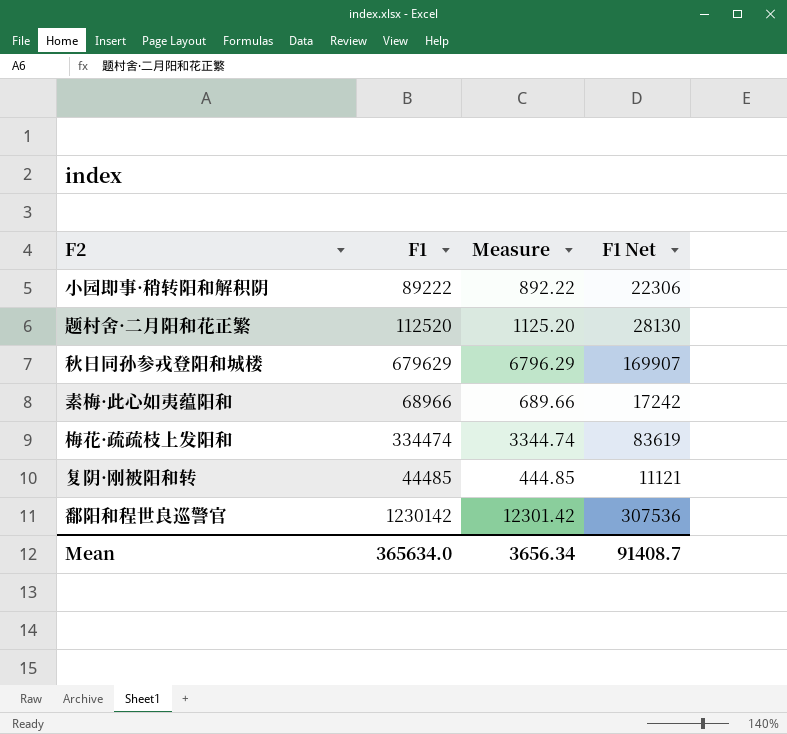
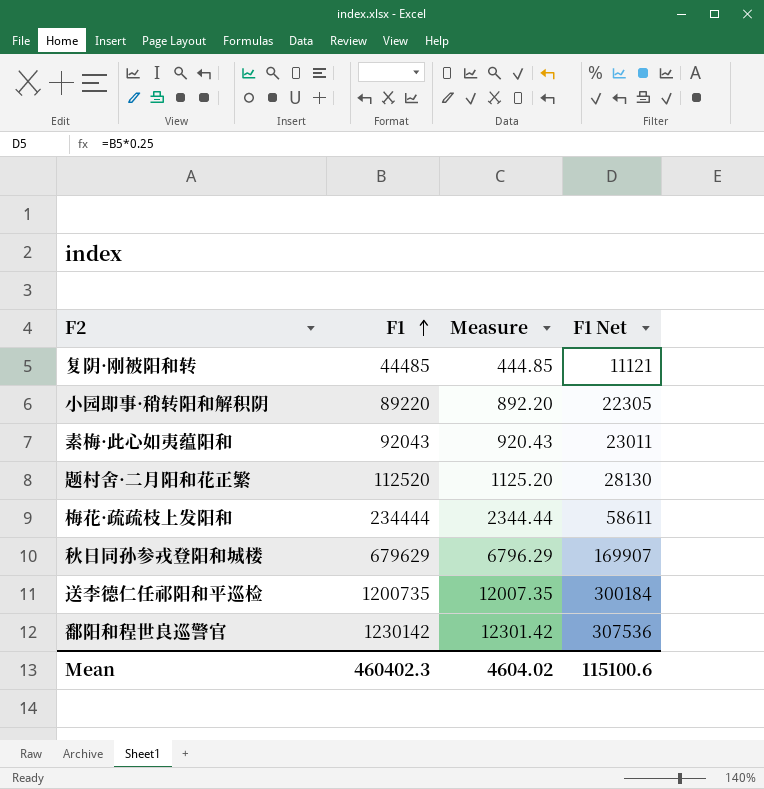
row order: none -> F1 ascending
小园即事·稍转阳和解积阴 | F1: 89222 -> 89220
小园即事·稍转阳和解积阴 | Measure: 892.22 -> 892.20
小园即事·稍转阳和解积阴 | F1 Net: 22306 -> 22305
素梅·此心如夷蕴阳和 | F1: 68966 -> 92043
素梅·此心如夷蕴阳和 | Measure: 689.66 -> 920.43
素梅·此心如夷蕴阳和 | F1 Net: 17242 -> 23011
梅花·疏疏枝上发阳和 | F1: 334474 -> 234444
梅花·疏疏枝上发阳和 | Measure: 3344.74 -> 2344.44
梅花·疏疏枝上发阳和 | F1 Net: 83619 -> 58611
row 送李德仁任祁阳和平巡检: none -> 1200735 | 12007.35 | 300184
Mean | F1: 365634.0 -> 460402.3
Mean | Measure: 3656.34 -> 4604.02
Mean | F1 Net: 91408.7 -> 115100.6

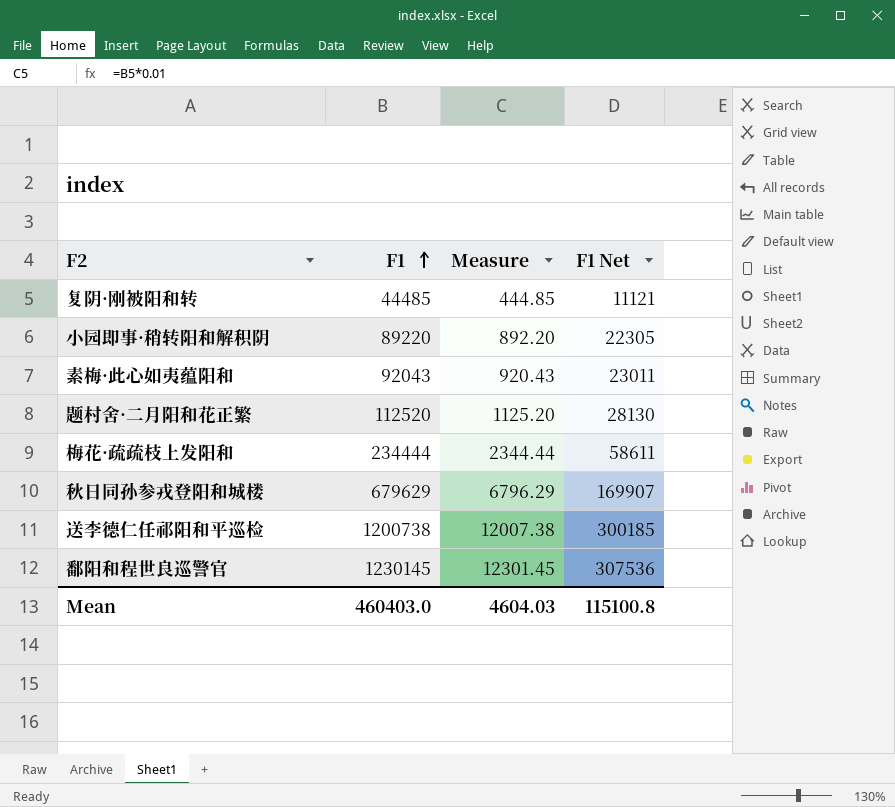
送李德仁任祁阳和平巡检 | F1: 1200735 -> 1200738
送李德仁任祁阳和平巡检 | Measure: 12007.35 -> 12007.38
送李德仁任祁阳和平巡检 | F1 Net: 300184 -> 300185
鄱阳和程世良巡警官 | F1: 1230142 -> 1230145
鄱阳和程世良巡警官 | Measure: 12301.42 -> 12301.45
Mean | F1: 460402.3 -> 460403.0
Mean | Measure: 4604.02 -> 4604.03
Mean | F1 Net: 115100.6 -> 115100.8

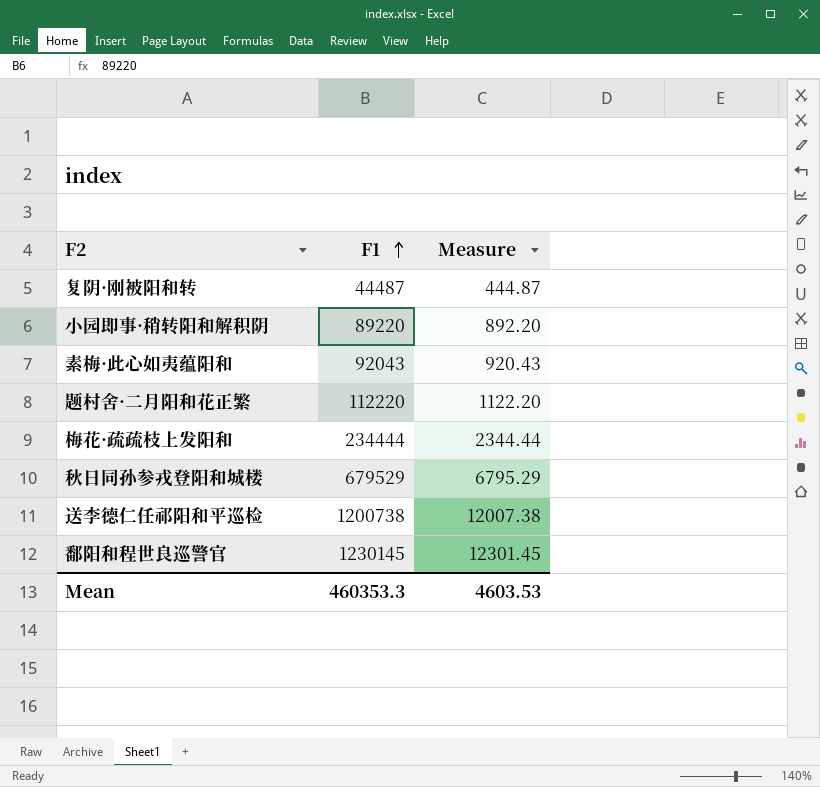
column F1 Net | formula: [F1] * 0.25 -> none
复阴·刚被阳和转 | F1: 44485 -> 44487
复阴·刚被阳和转 | Measure: 444.85 -> 444.87
题村舍·二月阳和花正繁 | F1: 112520 -> 112220
题村舍·二月阳和花正繁 | Measure: 1125.20 -> 1122.20
秋日同孙参戎登阳和城楼 | F1: 679629 -> 679529
秋日同孙参戎登阳和城楼 | Measure: 6796.29 -> 6795.29
Mean | F1: 460403.0 -> 460353.3
Mean | Measure: 4604.03 -> 4603.53

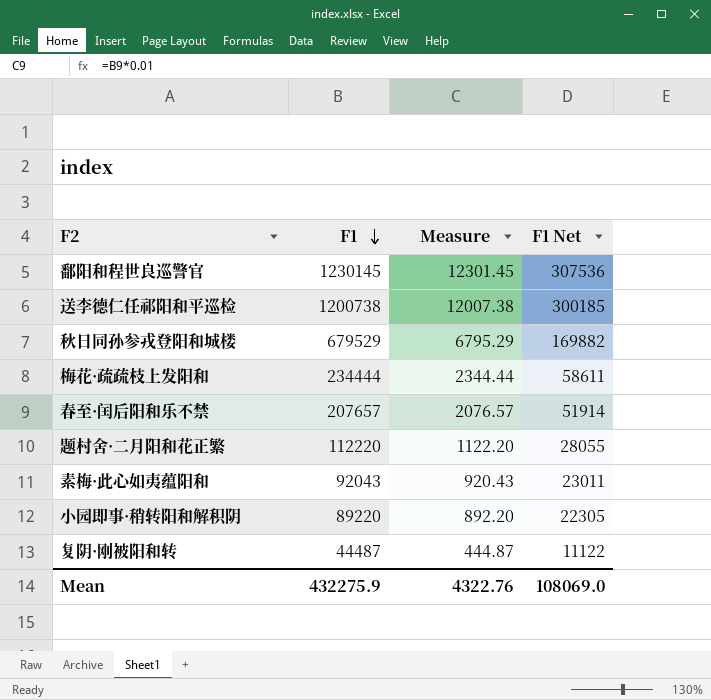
row order: F1 ascending -> F1 descending
column F1 Net | formula: none -> [F1] * 0.25
row 春至·闰后阳和乐不禁: none -> 207657 | 2076.57 | 51914
Mean | F1: 460353.3 -> 432275.9
Mean | Measure: 4603.53 -> 4322.76

